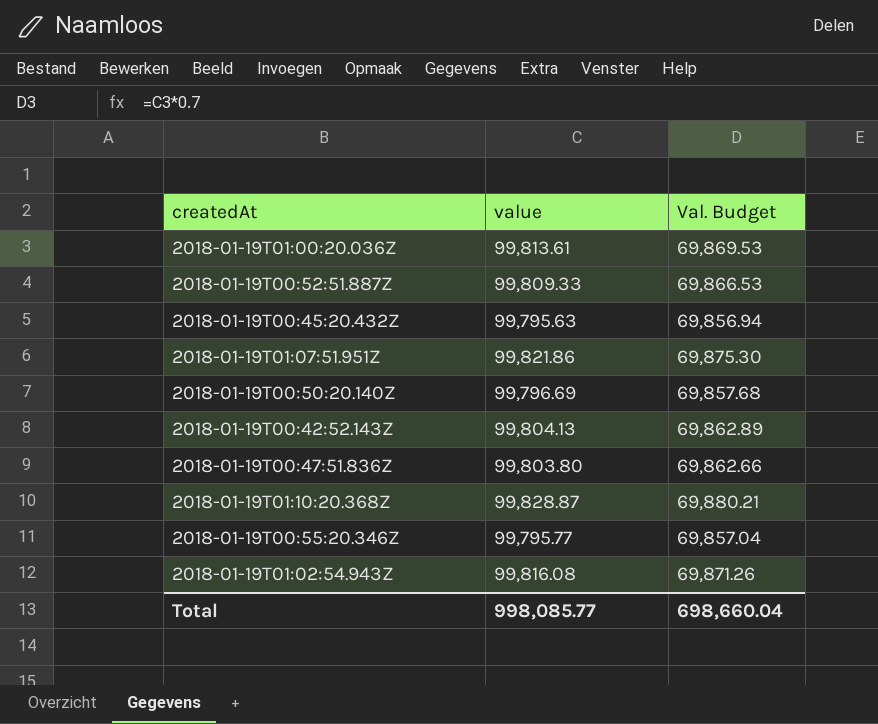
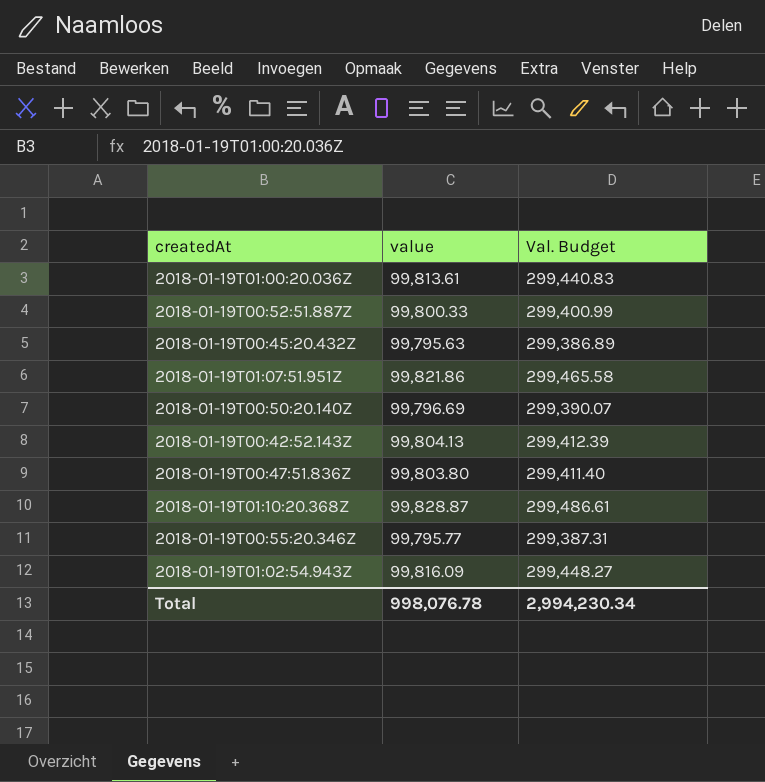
column Val. Budget | formula: [value] * 0.7 -> [value] * 3
2018-01-19T00:52:51.887Z | value: 99,809.33 -> 99,800.33
2018-01-19T01:02:54.943Z | value: 99,816.08 -> 99,816.09
Total | value: 998,085.77 -> 998,076.78
Total | Val. Budget: 698,660.04 -> 2,994,230.34

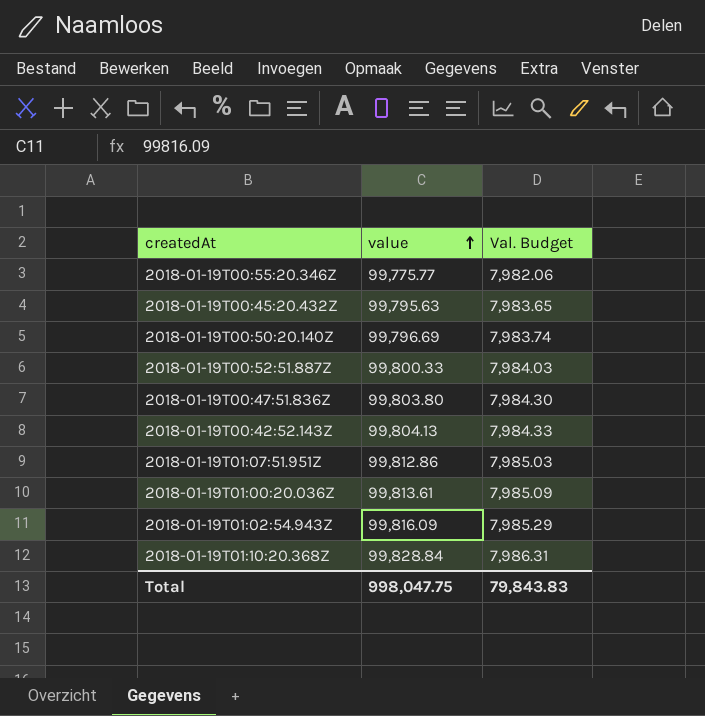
row order: none -> value ascending
column Val. Budget | formula: [value] * 3 -> [value] * 0.08
2018-01-19T00:55:20.346Z | value: 99,795.77 -> 99,775.77
2018-01-19T01:07:51.951Z | value: 99,821.86 -> 99,812.86
2018-01-19T01:10:20.368Z | value: 99,828.87 -> 99,828.84
Total | value: 998,076.78 -> 998,047.75
Total | Val. Budget: 2,994,230.34 -> 79,843.83

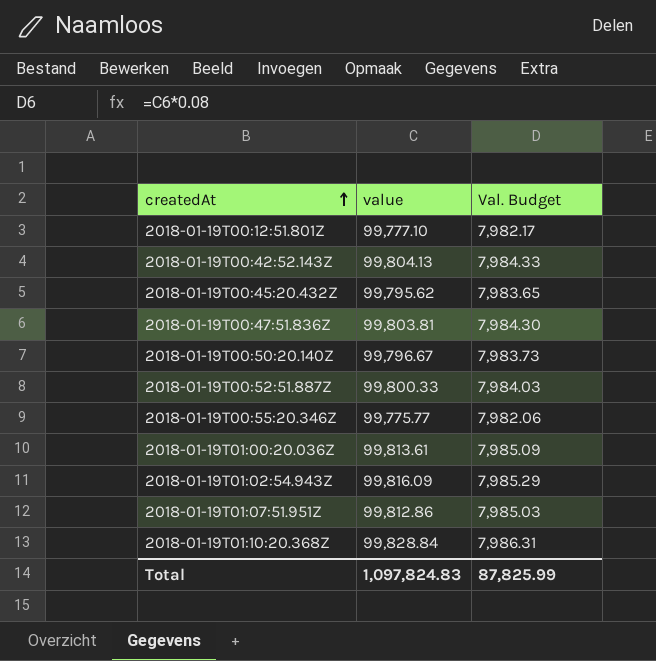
row order: value ascending -> createdAt ascending
row 2018-01-19T00:12:51.801Z: none -> 99,777.10 | 7,982.17
2018-01-19T00:45:20.432Z | value: 99,795.63 -> 99,795.62
2018-01-19T00:47:51.836Z | value: 99,803.80 -> 99,803.81
2018-01-19T00:50:20.140Z | value: 99,796.69 -> 99,796.67
2018-01-19T00:50:20.140Z | Val. Budget: 7,983.74 -> 7,983.73
Total | value: 998,047.75 -> 1,097,824.83
Total | Val. Budget: 79,843.83 -> 87,825.99

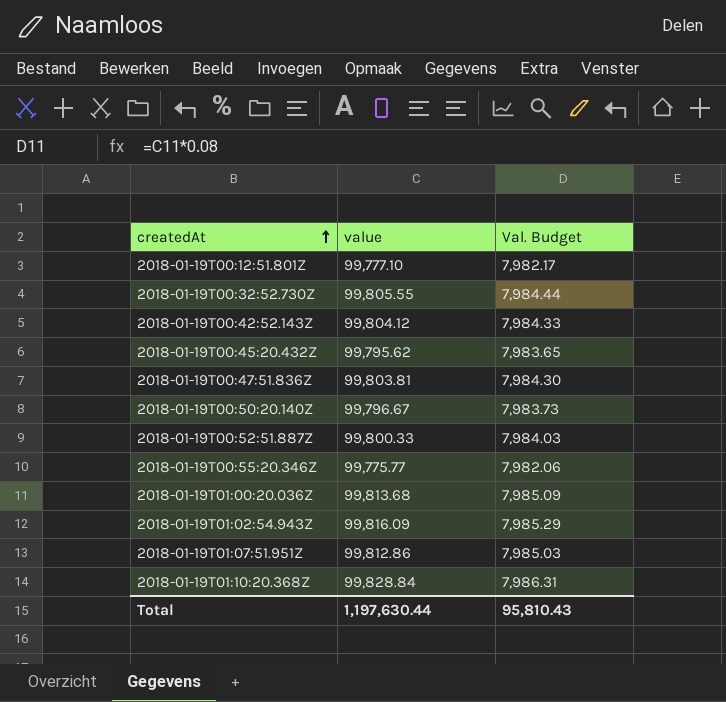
row 2018-01-19T00:32:52.730Z: none -> 99,805.55 | 7,984.44
2018-01-19T00:42:52.143Z | value: 99,804.13 -> 99,804.12
2018-01-19T01:00:20.036Z | value: 99,813.61 -> 99,813.68
Total | value: 1,097,824.83 -> 1,197,630.44
Total | Val. Budget: 87,825.99 -> 95,810.43

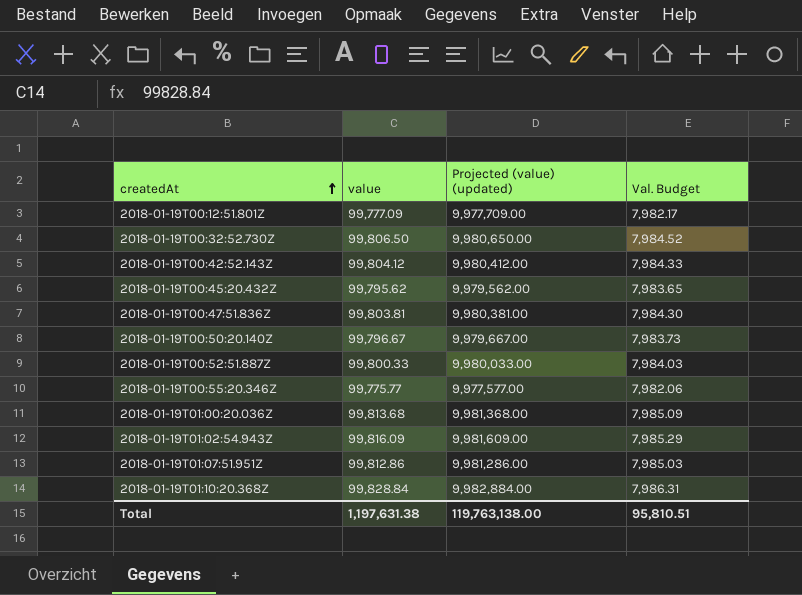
column Projected (value) (updated) | formula: none -> [value] * 100
2018-01-19T00:12:51.801Z | value: 99,777.10 -> 99,777.09
2018-01-19T00:32:52.730Z | value: 99,805.55 -> 99,806.50
2018-01-19T00:32:52.730Z | Val. Budget: 7,984.44 -> 7,984.52
Total | value: 1,197,630.44 -> 1,197,631.38
Total | Val. Budget: 95,810.43 -> 95,810.51

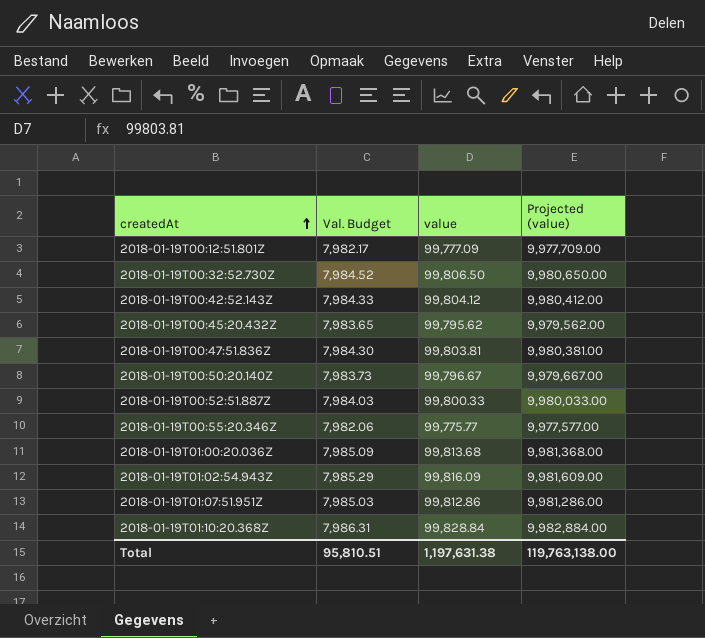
column Val. Budget | position: 4 -> 2
column name: Projected (value) (updated) -> Projected (value)

